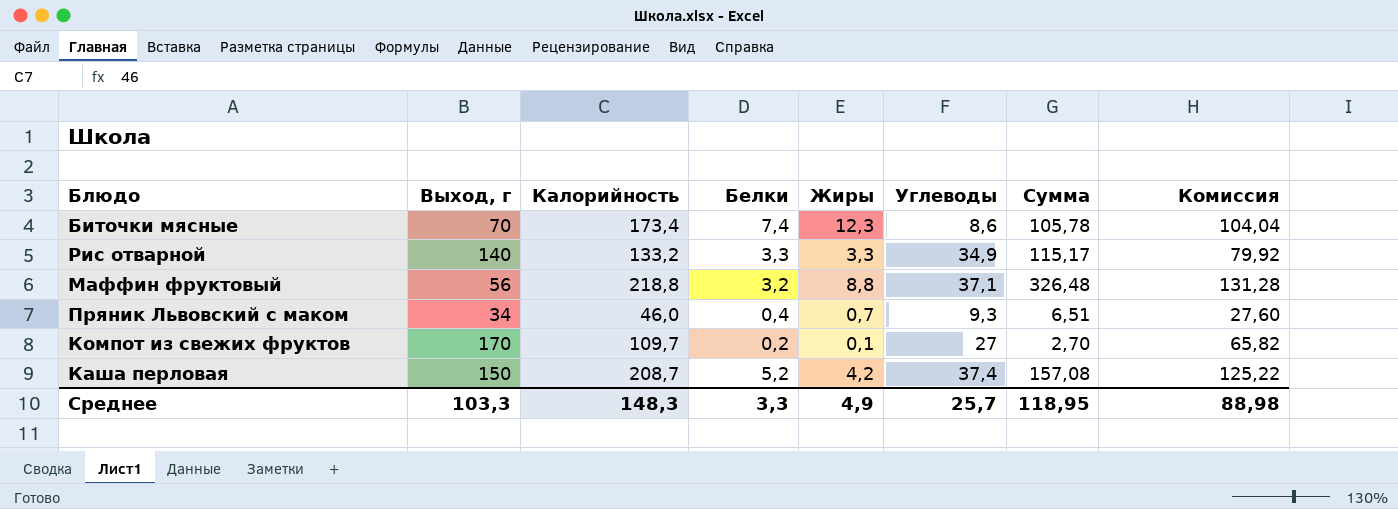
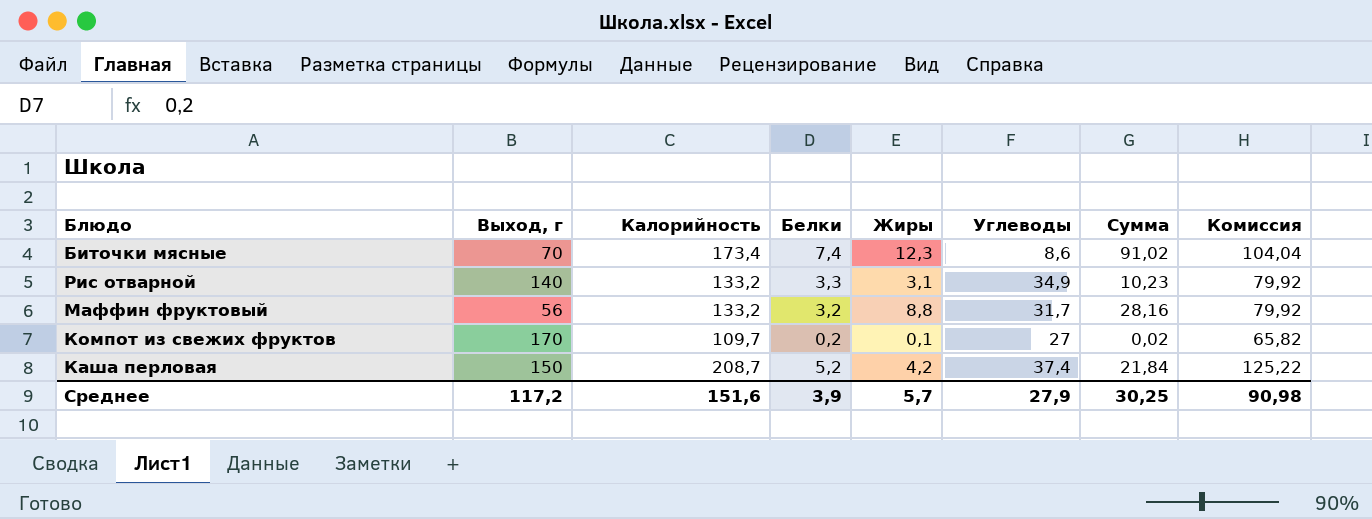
column Сумма | formula: [Жиры] * [Углеводы] -> [Белки] * [Жиры]
row Пряник Львовский с маком: 34 | 46,0 | 0,4 | 0,7 | 9,3 | 6,51 | 27,60 -> none
Рис отварной | Жиры: 3,3 -> 3,1
Маффин фруктовый | Калорийность: 218,8 -> 133,2
Маффин фруктовый | Углеводы: 37,1 -> 31,7
Маффин фруктовый | Комиссия: 131,28 -> 79,92
Среднее | Выход, г: 103,3 -> 117,2
Среднее | Калорийность: 148,3 -> 151,6
Среднее | Белки: 3,3 -> 3,9
Среднее | Жиры: 4,9 -> 5,7
Среднее | Углеводы: 25,7 -> 27,9
Среднее | Сумма: 118,95 -> 30,25
Среднее | Комиссия: 88,98 -> 90,98

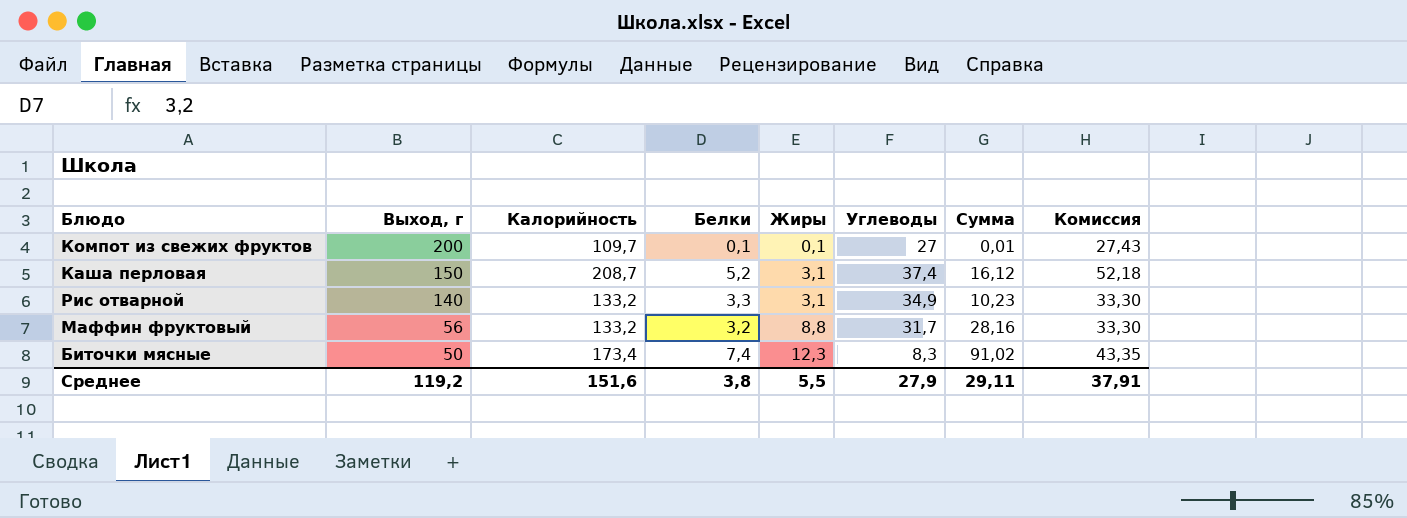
row order: none -> Выход, г descending
column Комиссия | formula: [Калорийность] * 0,6 -> [Калорийность] * 0,25
Компот из свежих фруктов | Выход, г: 170 -> 200
Компот из свежих фруктов | Белки: 0,2 -> 0,1
Компот из свежих фруктов | Сумма: 0,02 -> 0,01
Каша перловая | Жиры: 4,2 -> 3,1
Каша перловая | Сумма: 21,84 -> 16,12
Биточки мясные | Выход, г: 70 -> 50
Биточки мясные | Углеводы: 8,6 -> 8,3
Среднее | Выход, г: 117,2 -> 119,2
Среднее | Белки: 3,9 -> 3,8
Среднее | Жиры: 5,7 -> 5,5
Среднее | Сумма: 30,25 -> 29,11
Среднее | Комиссия: 90,98 -> 37,91

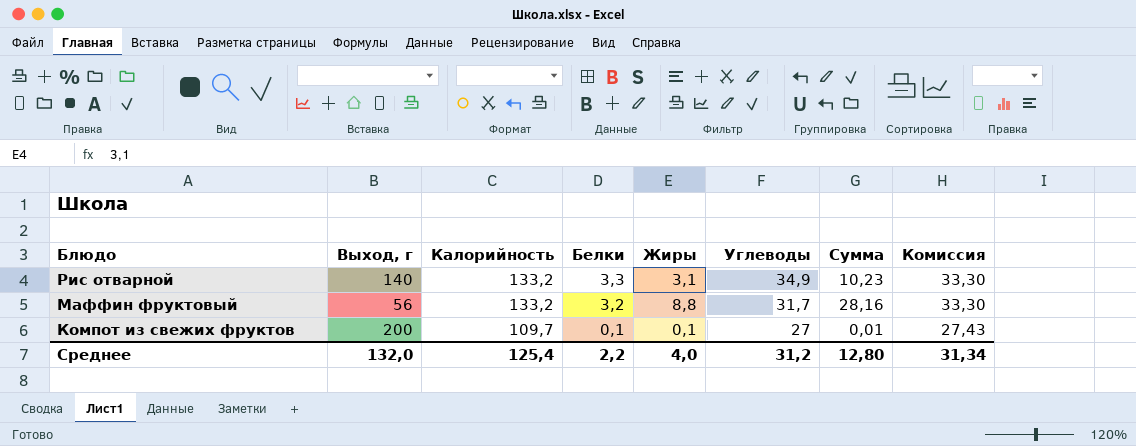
row order: Выход, г descending -> Блюдо descending
row Каша перловая: 150 | 208,7 | 5,2 | 3,1 | 37,4 | 16,12 | 52,18 -> none
row Биточки мясные: 50 | 173,4 | 7,4 | 12,3 | 8,3 | 91,02 | 43,35 -> none
Среднее | Выход, г: 119,2 -> 132,0
Среднее | Калорийность: 151,6 -> 125,4
Среднее | Белки: 3,8 -> 2,2
Среднее | Жиры: 5,5 -> 4,0
Среднее | Углеводы: 27,9 -> 31,2
Среднее | Сумма: 29,11 -> 12,80
Среднее | Комиссия: 37,91 -> 31,34

